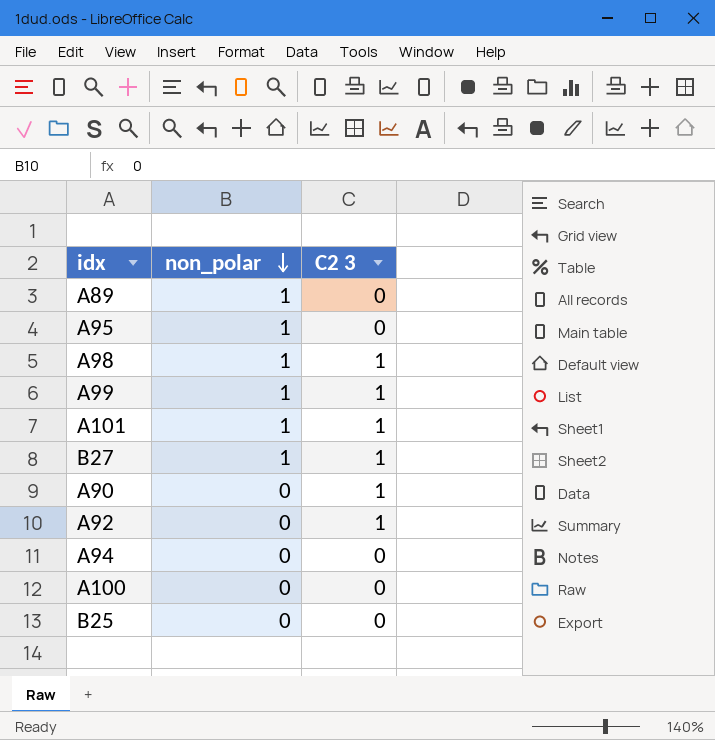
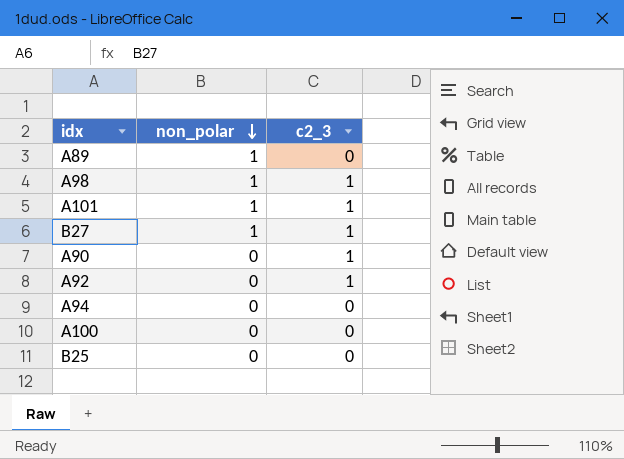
column name: C2 3 -> c2_3
row A95: 1 | 0 -> none
row A99: 1 | 1 -> none

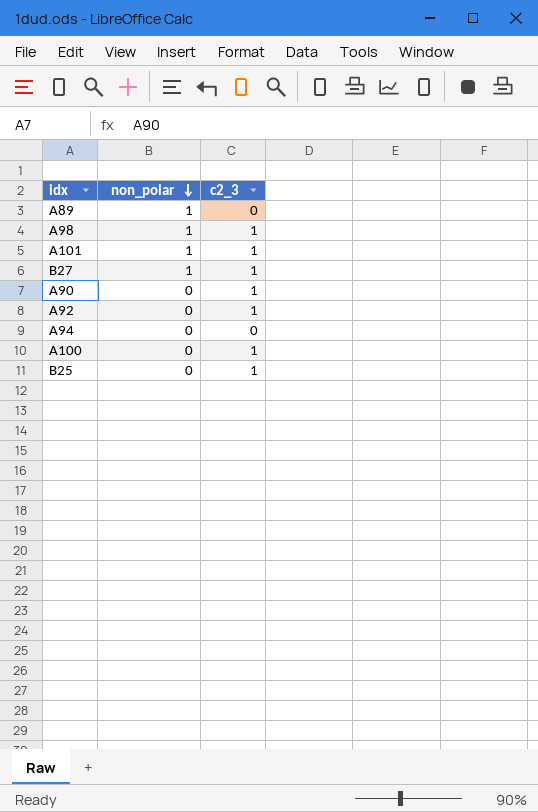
A100 | c2_3: 0 -> 1
B25 | c2_3: 0 -> 1

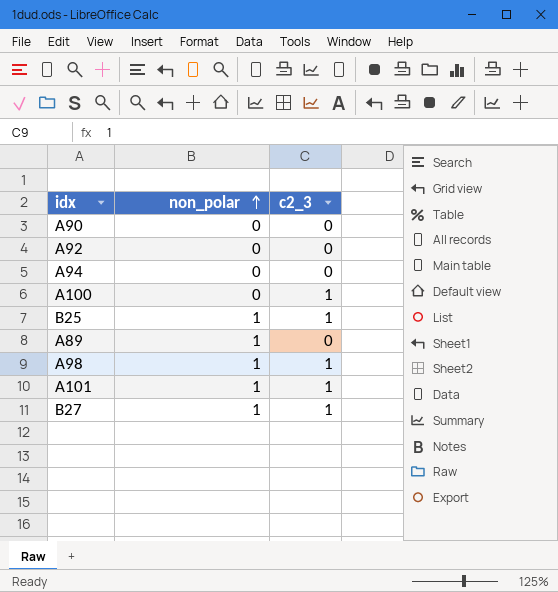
row order: non_polar descending -> non_polar ascending
A90 | c2_3: 1 -> 0
A92 | c2_3: 1 -> 0
B25 | non_polar: 0 -> 1

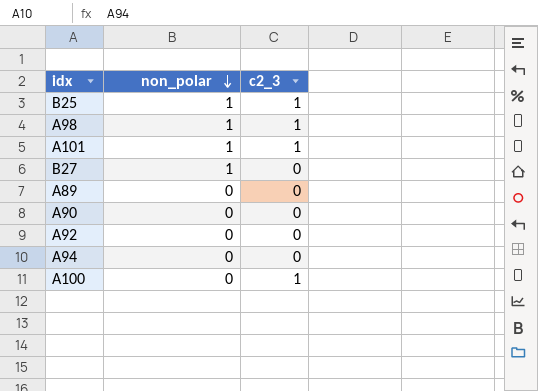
row order: non_polar ascending -> non_polar descending
B27 | c2_3: 1 -> 0
A89 | non_polar: 1 -> 0

